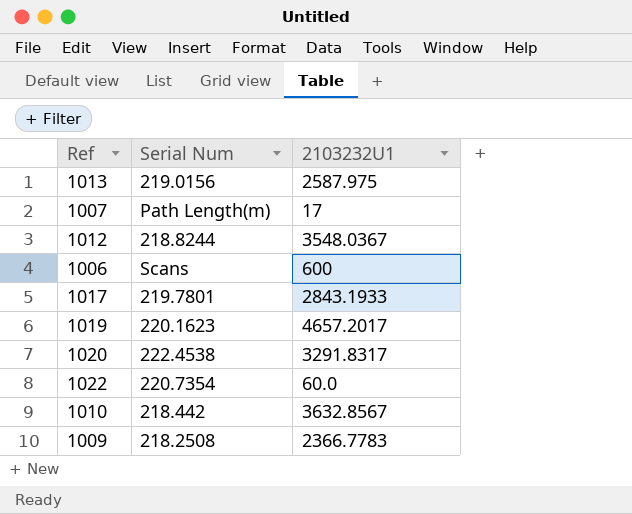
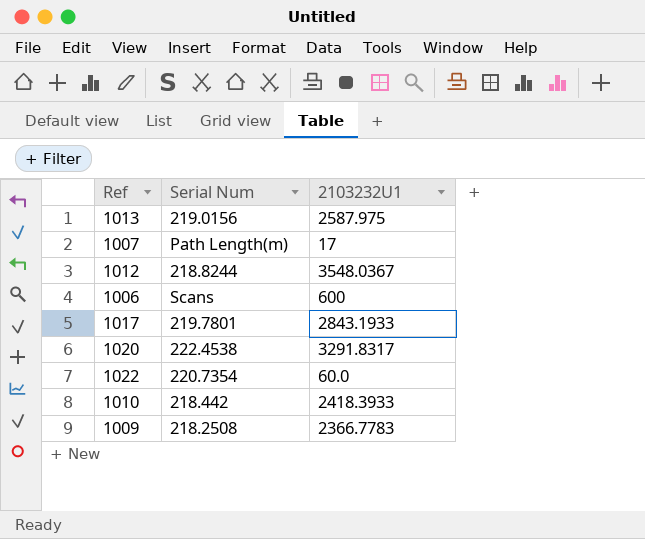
row 1019: 220.1623 | 4657.2017 -> none
1010 | 2103232U1: 3632.8567 -> 2418.3933

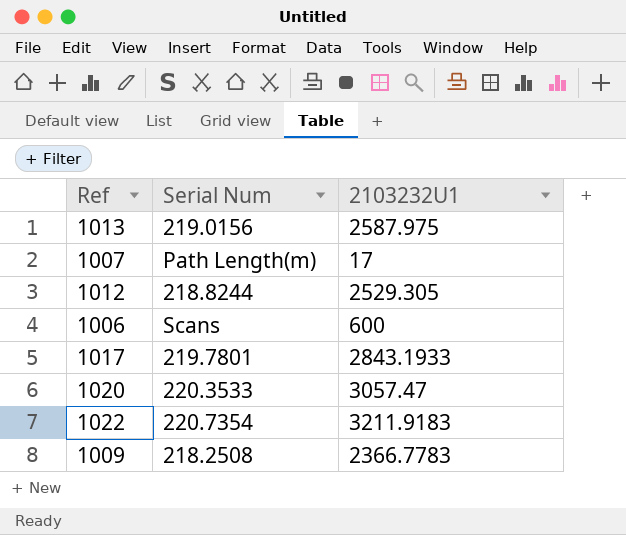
row 1010: 218.442 | 2418.3933 -> none
1012 | 2103232U1: 3548.0367 -> 2529.305
1020 | Serial Num: 222.4538 -> 220.3533
1020 | 2103232U1: 3291.8317 -> 3057.47
1022 | 2103232U1: 60.0 -> 3211.9183

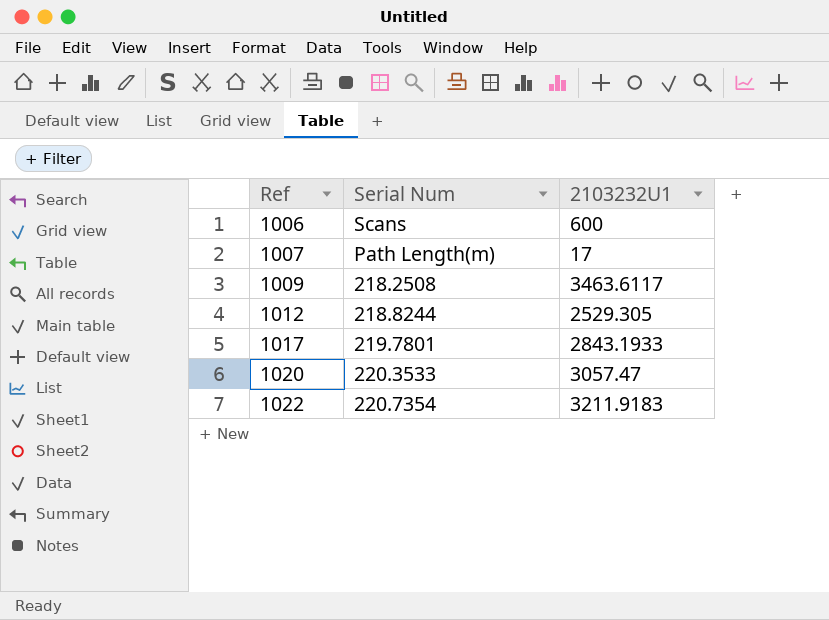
row order: none -> Ref ascending
row 1013: 219.0156 | 2587.975 -> none
1009 | 2103232U1: 2366.7783 -> 3463.6117

